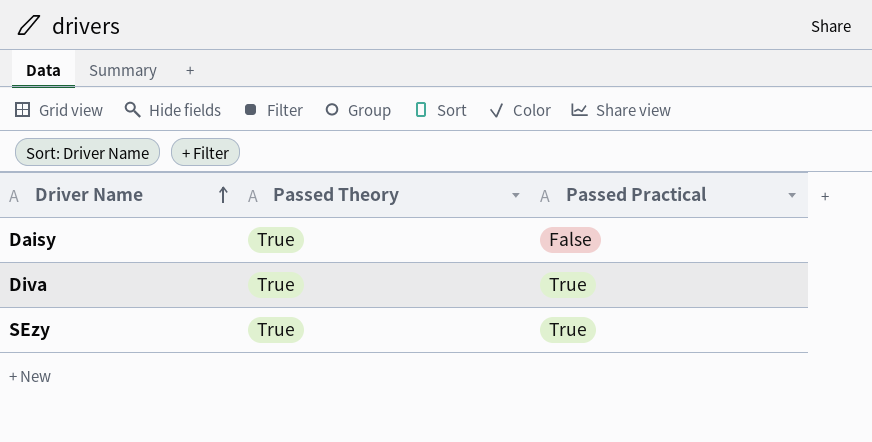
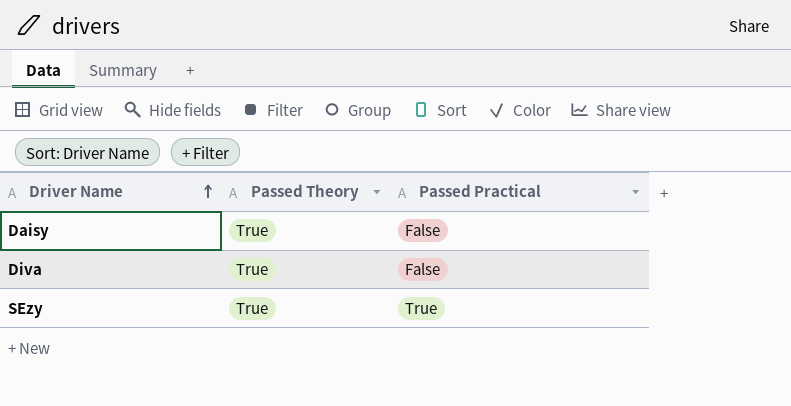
Diva | Passed Practical: True -> False

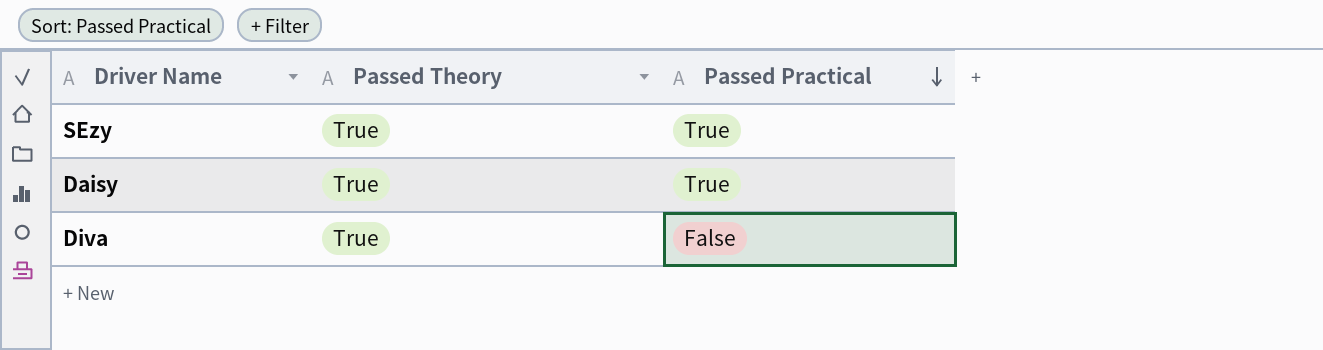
row order: Driver Name ascending -> Passed Practical descending
Daisy | Passed Practical: False -> True

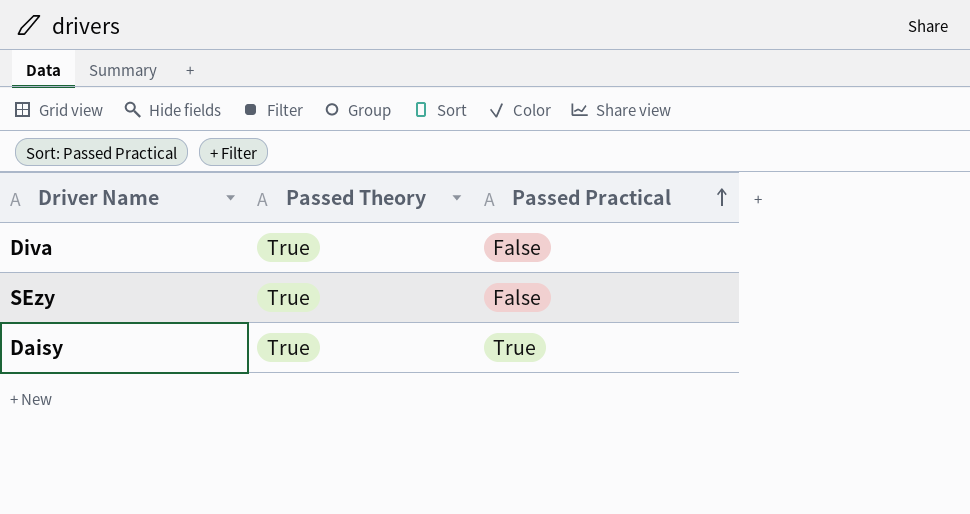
row order: Passed Practical descending -> Passed Practical ascending
SEzy | Passed Practical: True -> False

